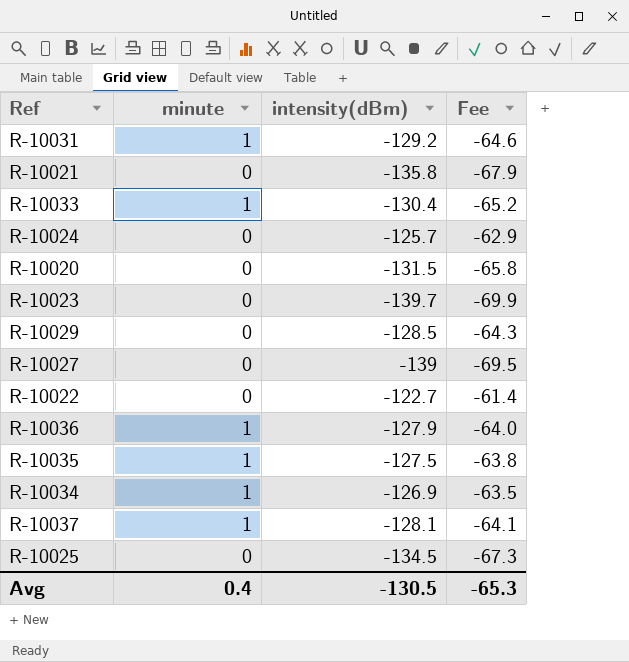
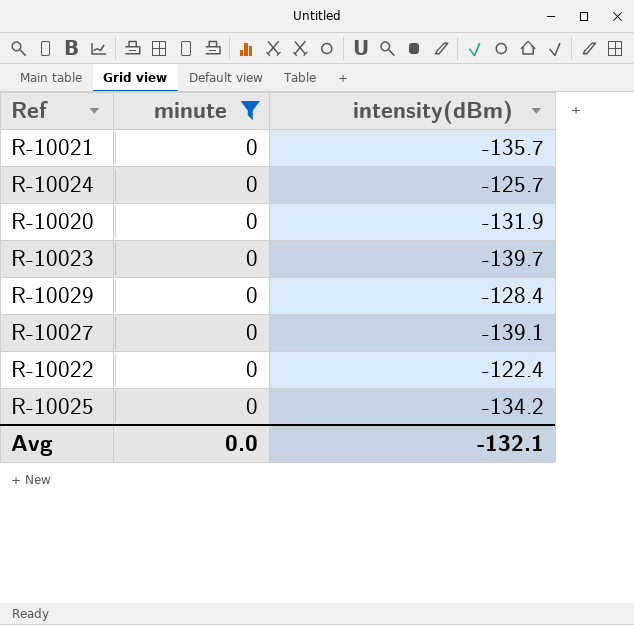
filter: none -> minute = 0
column Fee | formula: [intensity(dBm)] * 0.5 -> none
R-10021 | intensity(dBm): -135.8 -> -135.7
R-10020 | intensity(dBm): -131.5 -> -131.9
R-10029 | intensity(dBm): -128.5 -> -128.4
R-10027 | intensity(dBm): -139 -> -139.1
R-10022 | intensity(dBm): -122.7 -> -122.4
R-10025 | intensity(dBm): -134.5 -> -134.2
Avg | minute: 0.4 -> 0.0
Avg | intensity(dBm): -130.5 -> -132.1

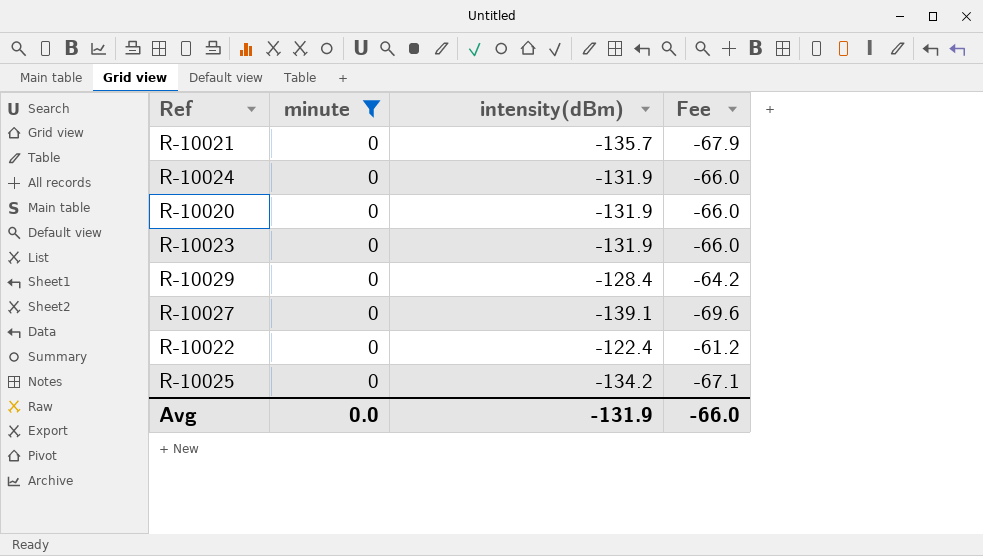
column Fee | formula: none -> [intensity(dBm)] * 0.5
R-10024 | intensity(dBm): -125.7 -> -131.9
R-10023 | intensity(dBm): -139.7 -> -131.9
Avg | intensity(dBm): -132.1 -> -131.9

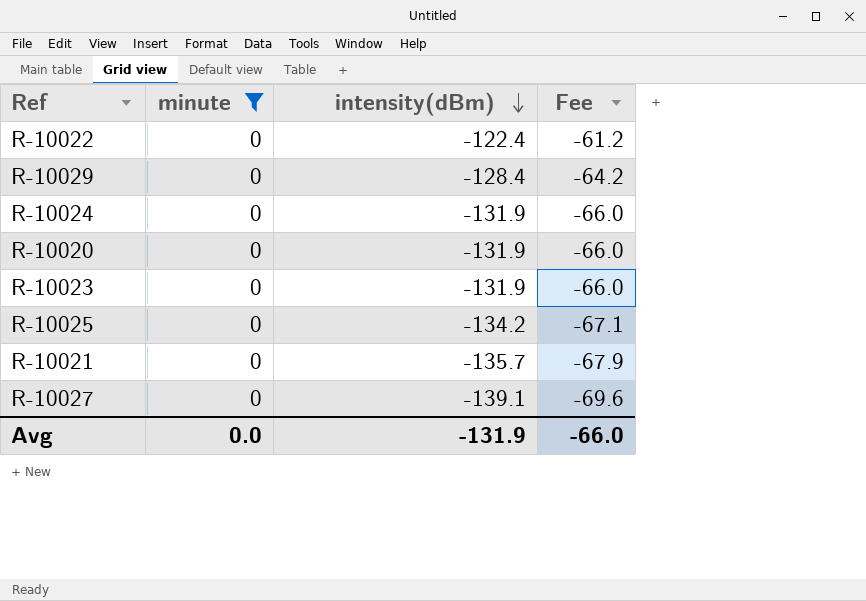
row order: none -> intensity(dBm) descending

